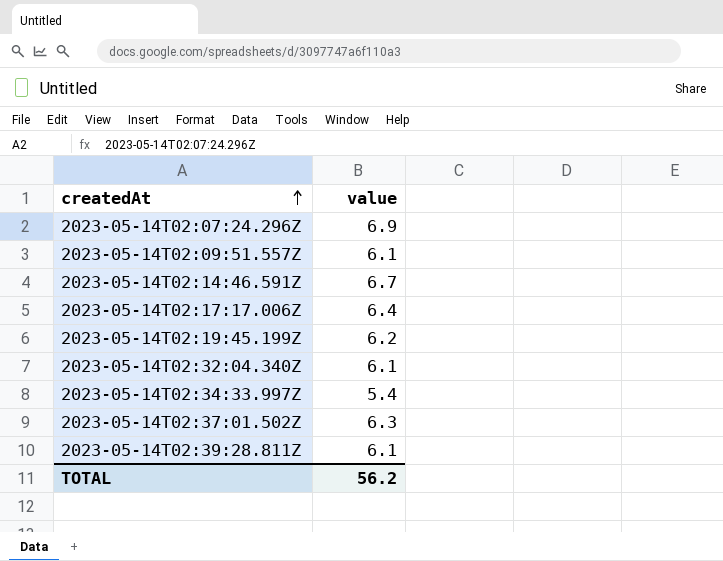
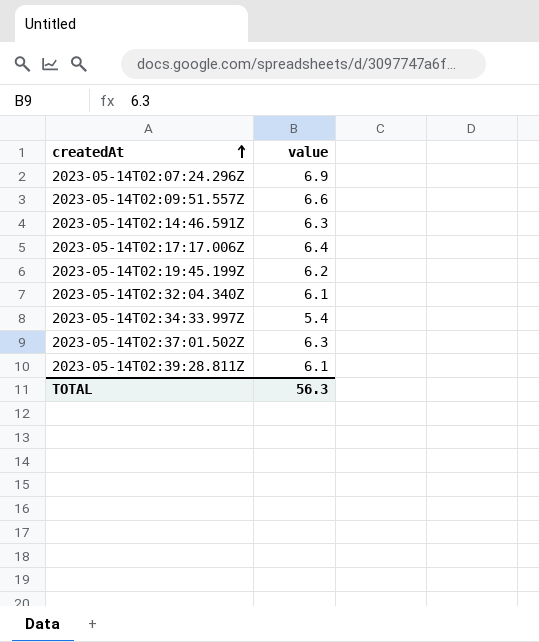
2023-05-14T02:09:51.557Z | value: 6.1 -> 6.6
2023-05-14T02:14:46.591Z | value: 6.7 -> 6.3
TOTAL | value: 56.2 -> 56.3

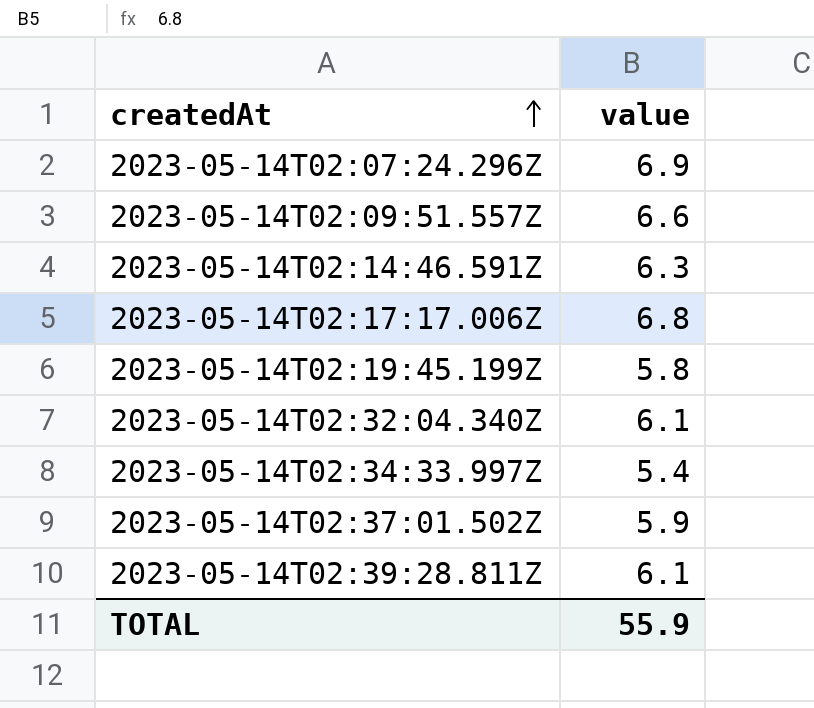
2023-05-14T02:17:17.006Z | value: 6.4 -> 6.8
2023-05-14T02:19:45.199Z | value: 6.2 -> 5.8
2023-05-14T02:37:01.502Z | value: 6.3 -> 5.9
TOTAL | value: 56.3 -> 55.9

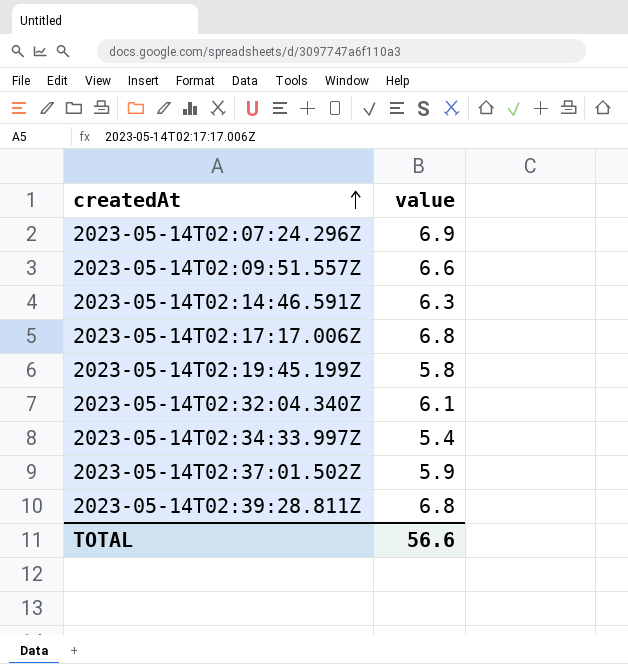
2023-05-14T02:39:28.811Z | value: 6.1 -> 6.8
TOTAL | value: 55.9 -> 56.6

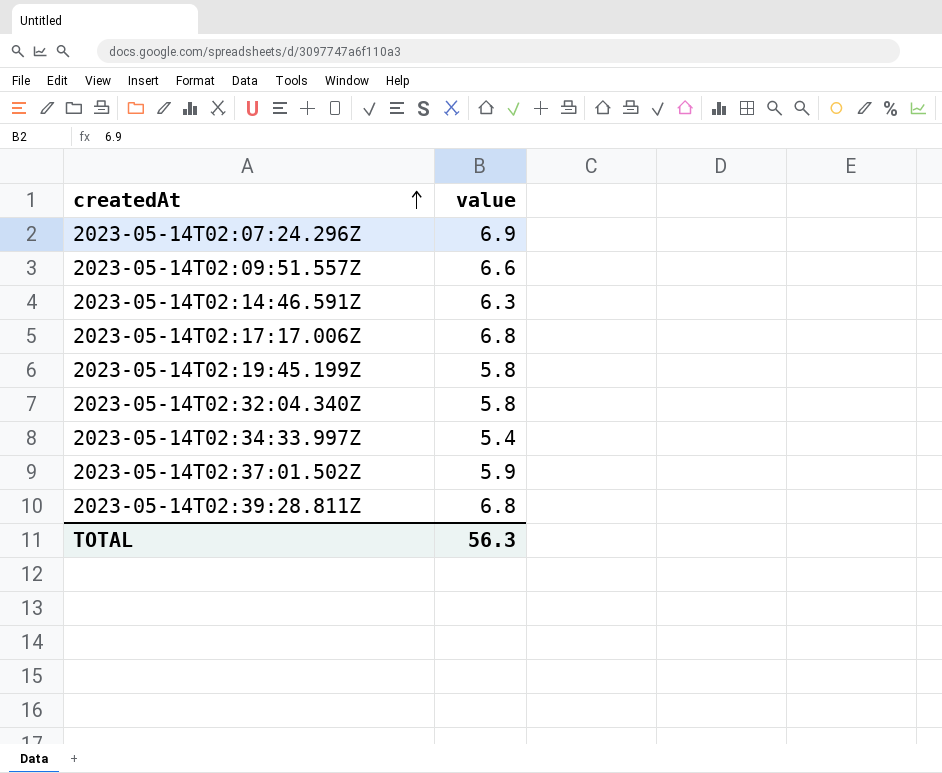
2023-05-14T02:32:04.340Z | value: 6.1 -> 5.8
TOTAL | value: 56.6 -> 56.3

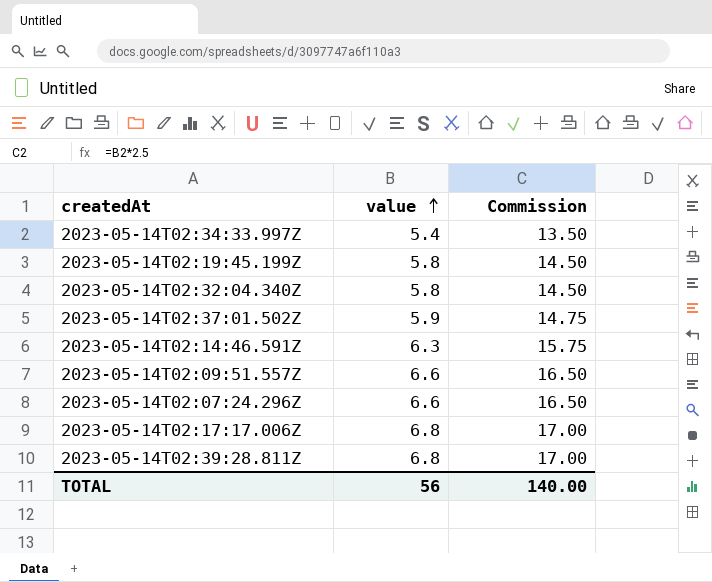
row order: createdAt ascending -> value ascending
column Commission | formula: none -> [value] * 2.5
2023-05-14T02:07:24.296Z | value: 6.9 -> 6.6
TOTAL | value: 56.3 -> 56

